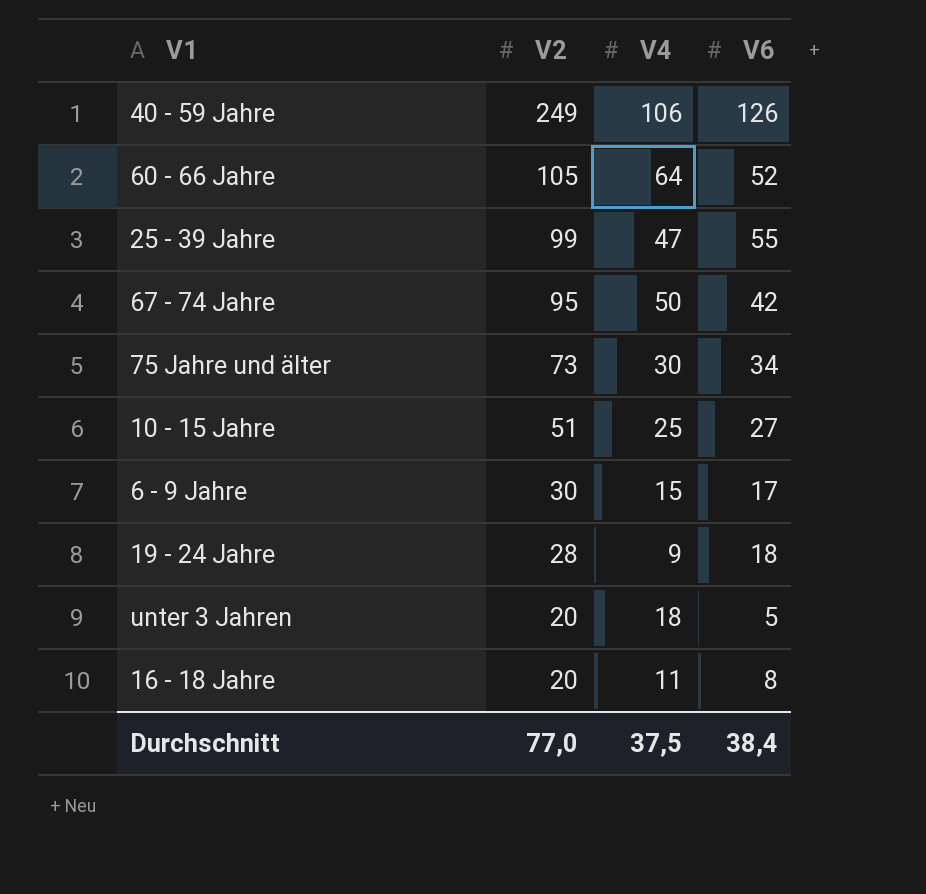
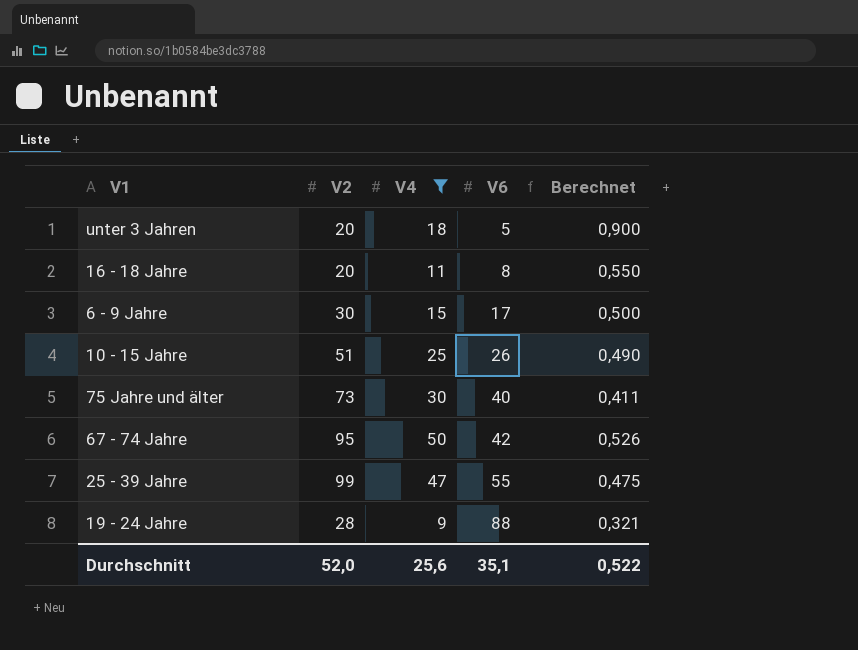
filter: none -> V4 <= 50
row order: V2 descending -> V6 ascending
column Berechnet | formula: none -> [V4] / [V2]
10 - 15 Jahre | V6: 27 -> 26
75 Jahre und älter | V6: 34 -> 40
19 - 24 Jahre | V6: 18 -> 88
Durchschnitt | V2: 77,0 -> 52,0
Durchschnitt | V4: 37,5 -> 25,6
Durchschnitt | V6: 38,4 -> 35,1

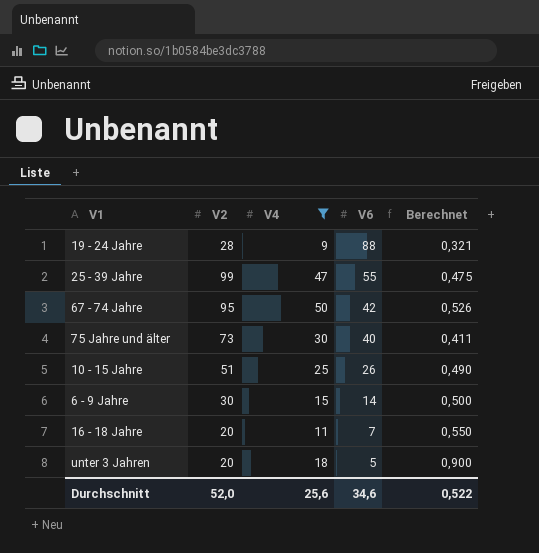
row order: V6 ascending -> V6 descending
6 - 9 Jahre | V6: 17 -> 14
16 - 18 Jahre | V6: 8 -> 7
Durchschnitt | V6: 35,1 -> 34,6

